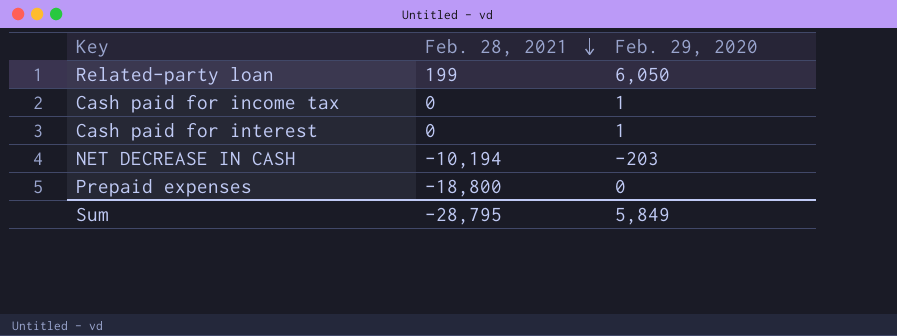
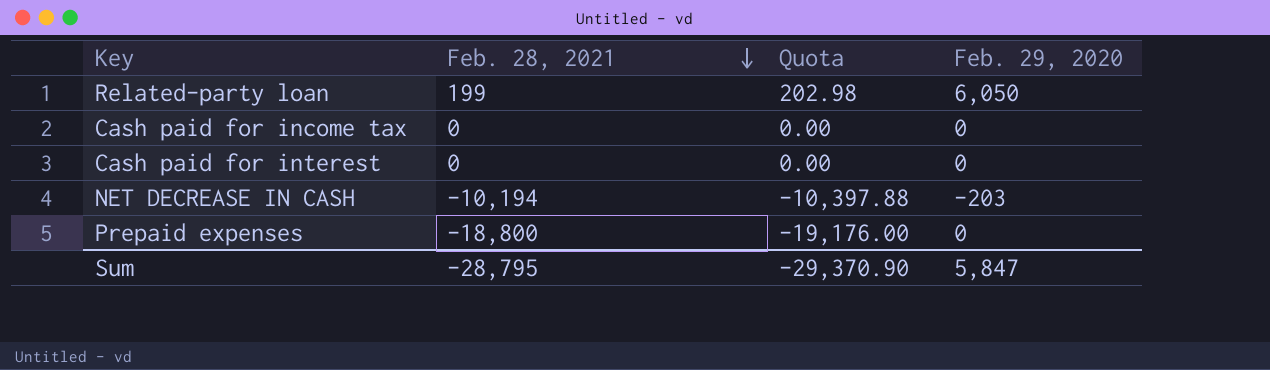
column Quota | formula: none -> [Feb. 28, 2021] * 1.02
Cash paid for income tax | Feb. 29, 2020: 1 -> 0
Cash paid for interest | Feb. 29, 2020: 1 -> 0
Sum | Feb. 29, 2020: 5,849 -> 5,847

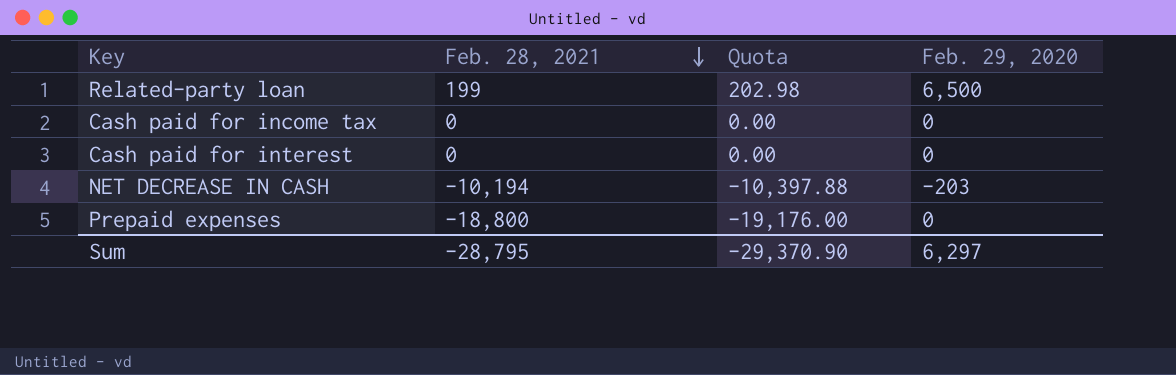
Related-party loan | Feb. 29, 2020: 6,050 -> 6,500
Sum | Feb. 29, 2020: 5,847 -> 6,297

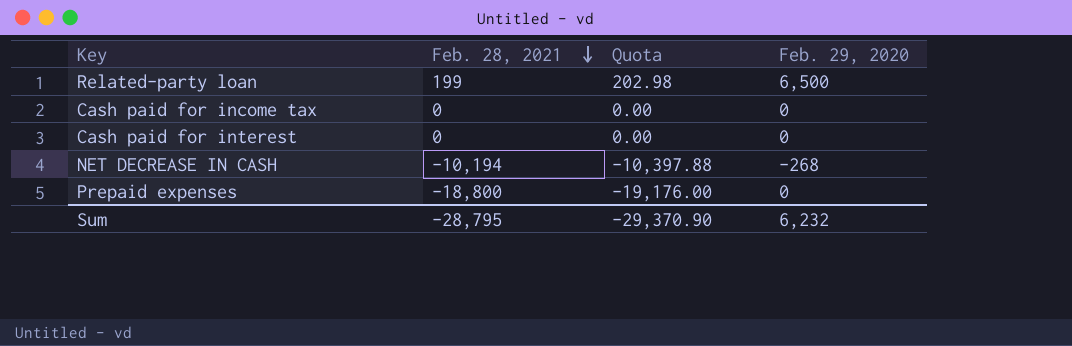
NET DECREASE IN CASH | Feb. 29, 2020: -203 -> -268
Sum | Feb. 29, 2020: 6,297 -> 6,232

